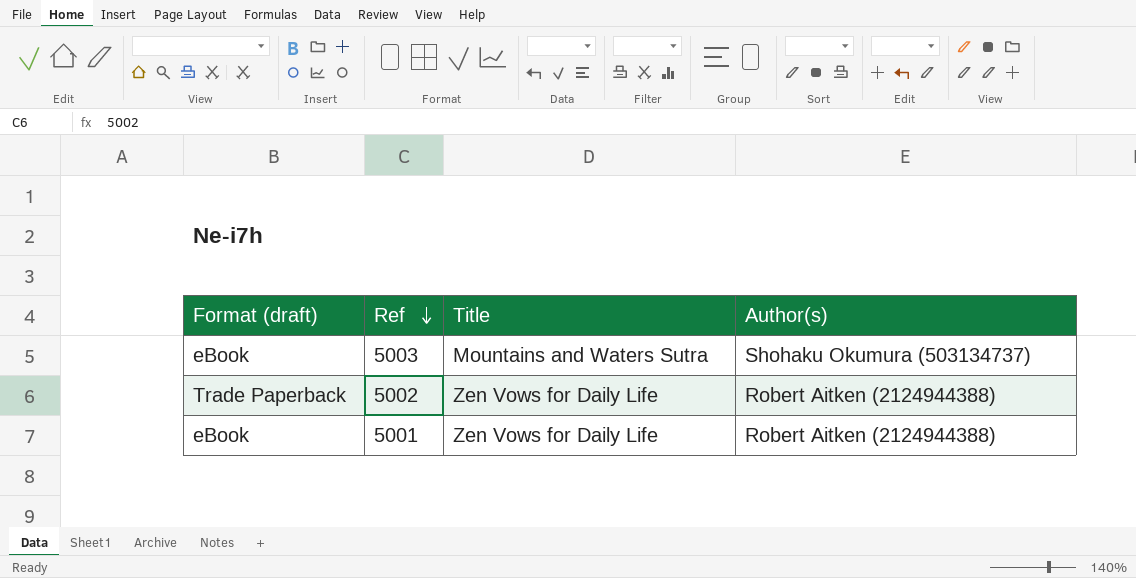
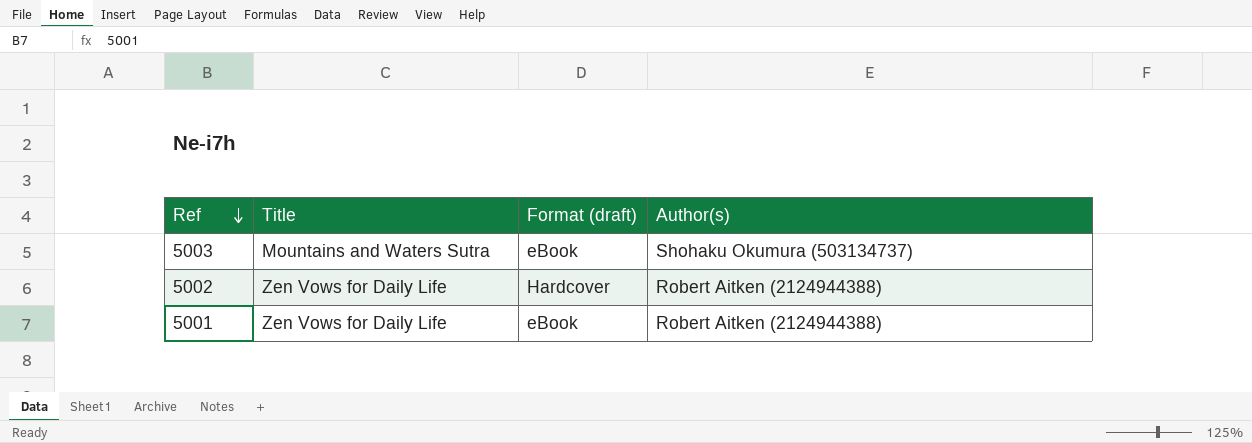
column Format (draft) | position: 1 -> 3
5002 | Format (draft): Trade Paperback -> Hardcover

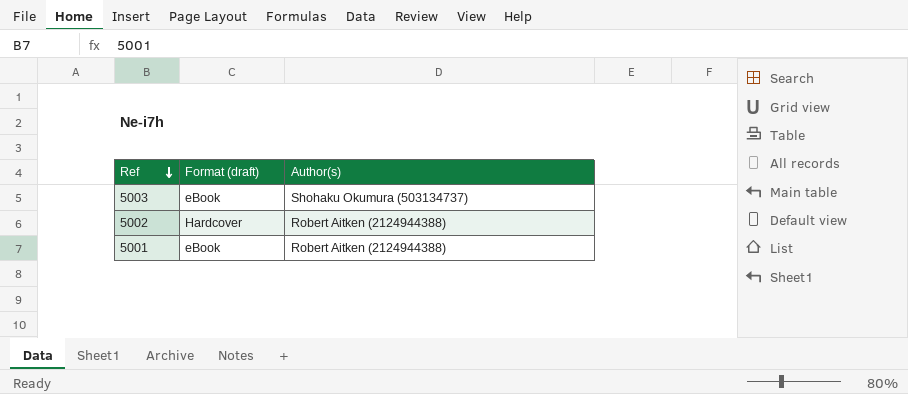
column Title | position: 2 -> none

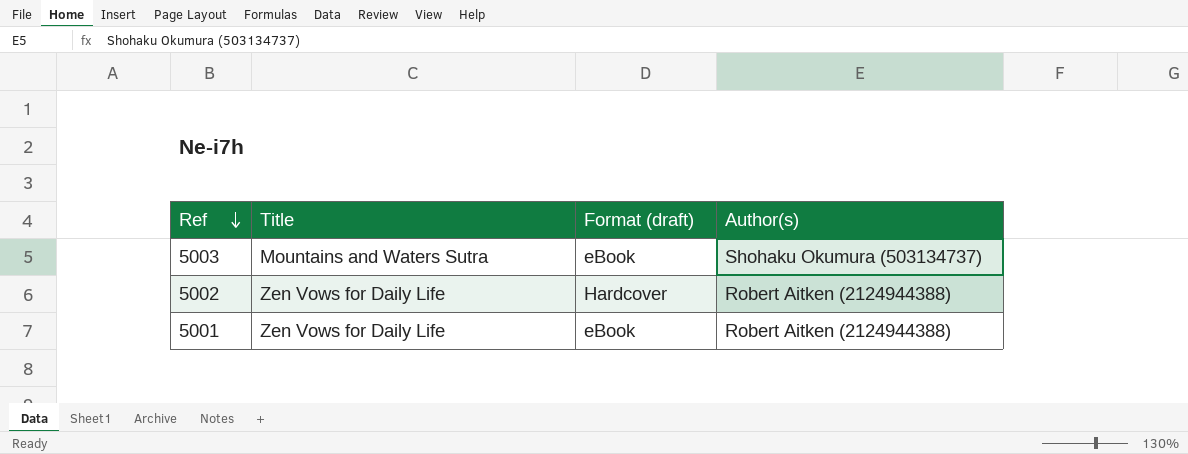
column Title | position: none -> 2

